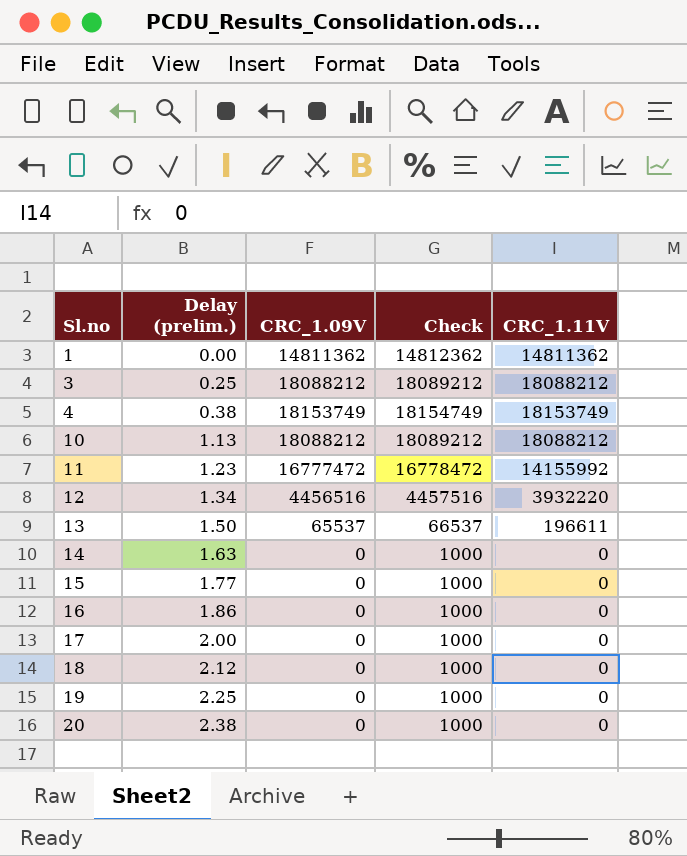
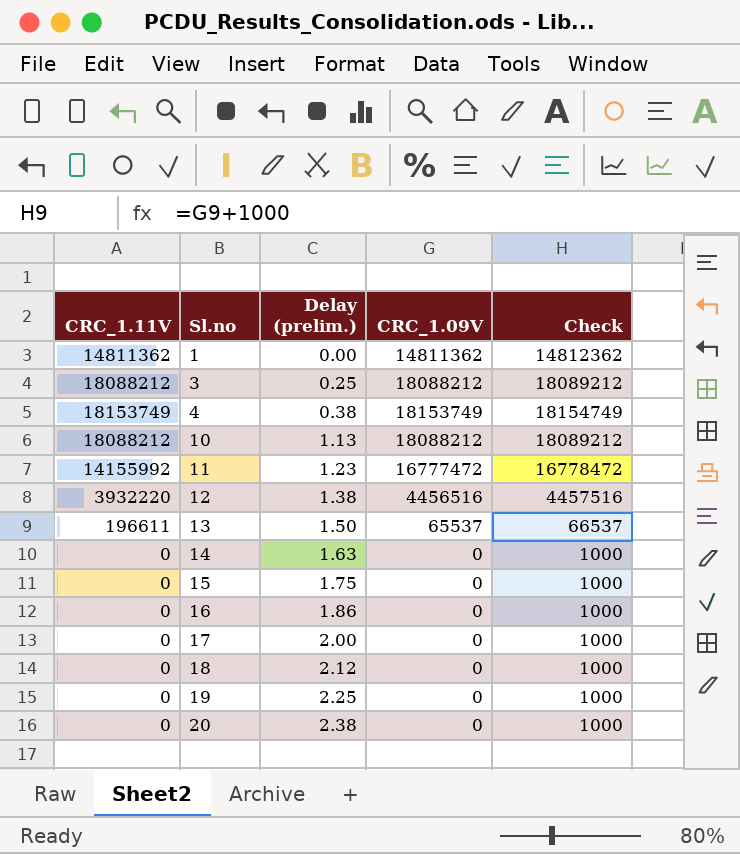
column CRC_1.11V | position: 5 -> 1
12 | Delay (prelim.): 1.34 -> 1.38
15 | Delay (prelim.): 1.77 -> 1.75

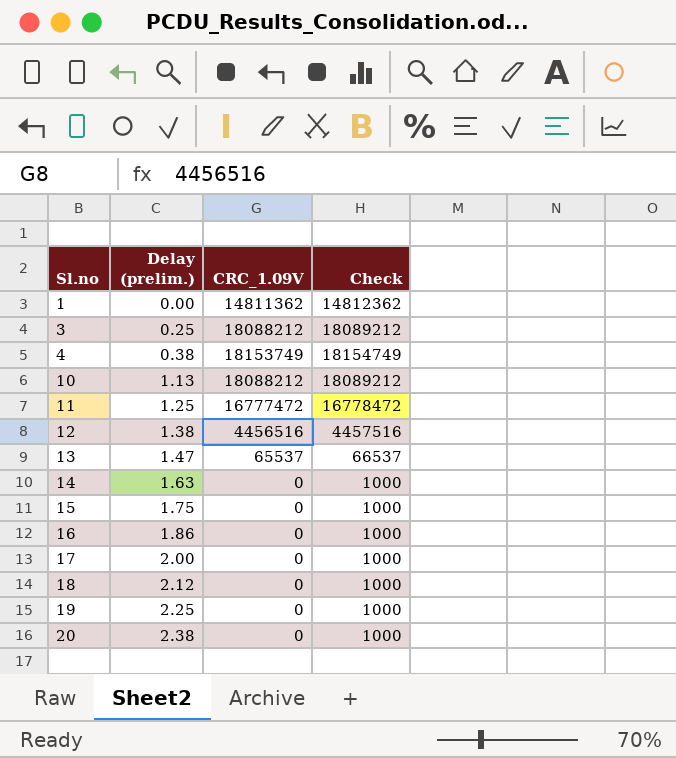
column CRC_1.11V | position: 1 -> none
11 | Delay (prelim.): 1.23 -> 1.25
13 | Delay (prelim.): 1.50 -> 1.47

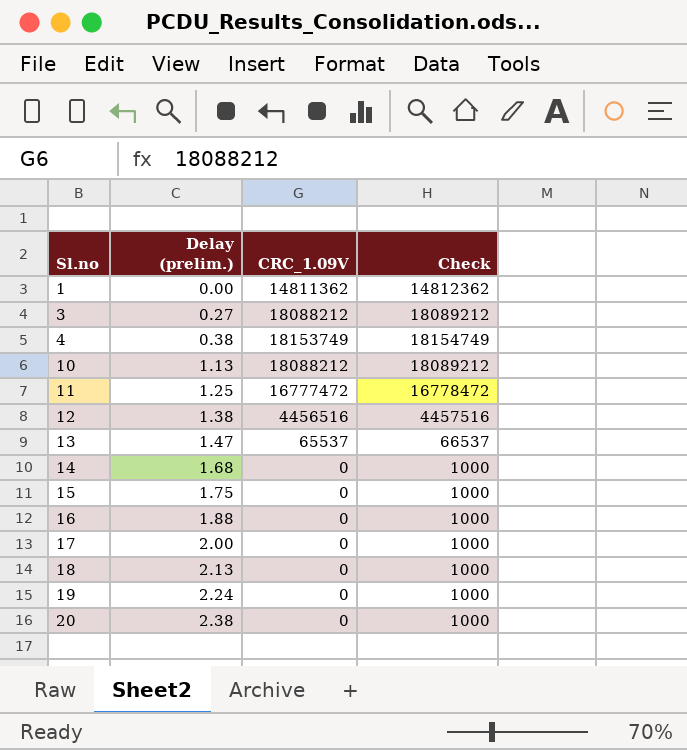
3 | Delay (prelim.): 0.25 -> 0.27
14 | Delay (prelim.): 1.63 -> 1.68
16 | Delay (prelim.): 1.86 -> 1.88
18 | Delay (prelim.): 2.12 -> 2.13
19 | Delay (prelim.): 2.25 -> 2.24

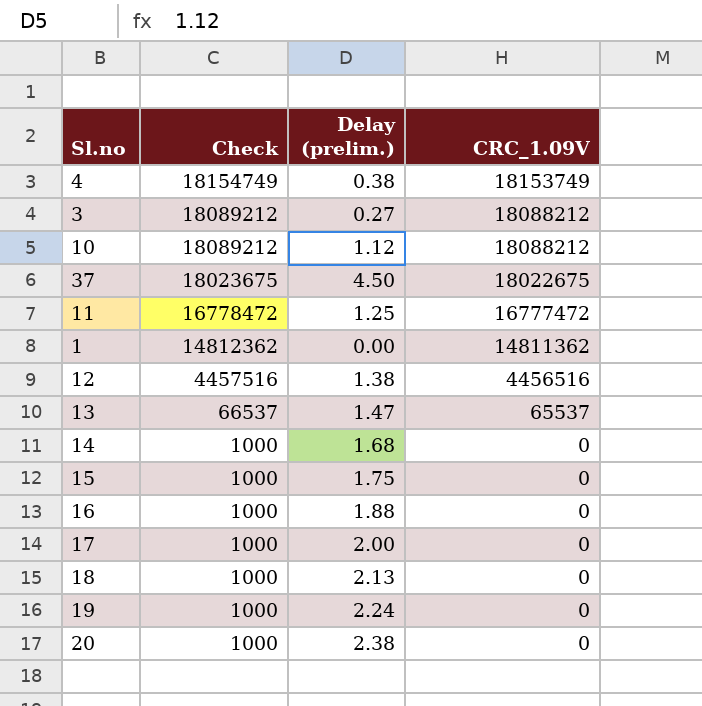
row order: Sl.no ascending -> Check descending
column Check | position: 4 -> 2
10 | Delay (prelim.): 1.13 -> 1.12
row 37: none -> 18023675 | 4.50 | 18022675

